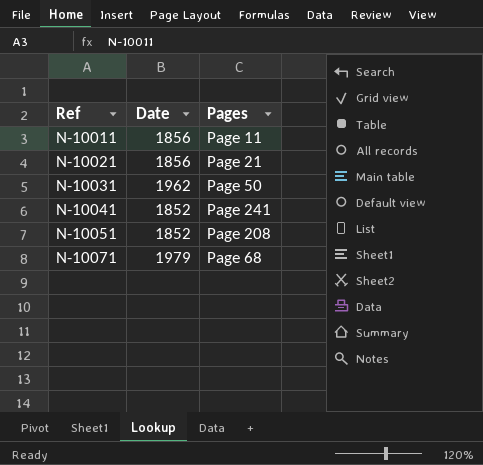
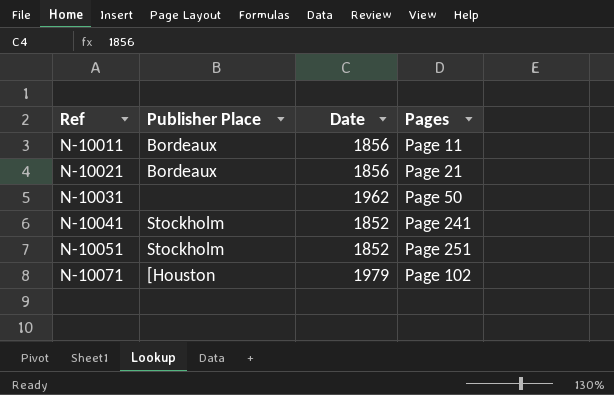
column Publisher Place | position: none -> 2
N-10051 | Pages: Page 208 -> Page 251
N-10071 | Pages: Page 68 -> Page 102

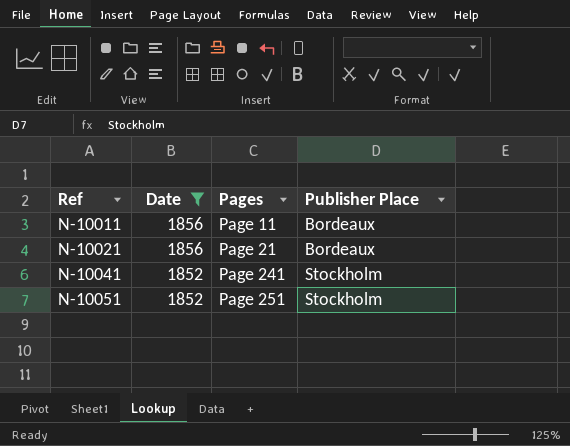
filter: none -> Date <= 1856
column Publisher Place | position: 2 -> 4

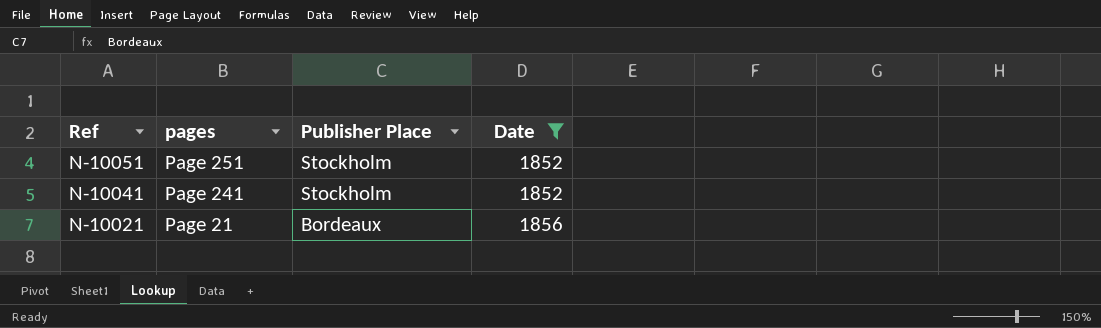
row order: Ref ascending -> Ref descending
column name: Pages -> pages
column Date | position: 2 -> 4
row N-10011: 1856 | Page 11 | Bordeaux -> none

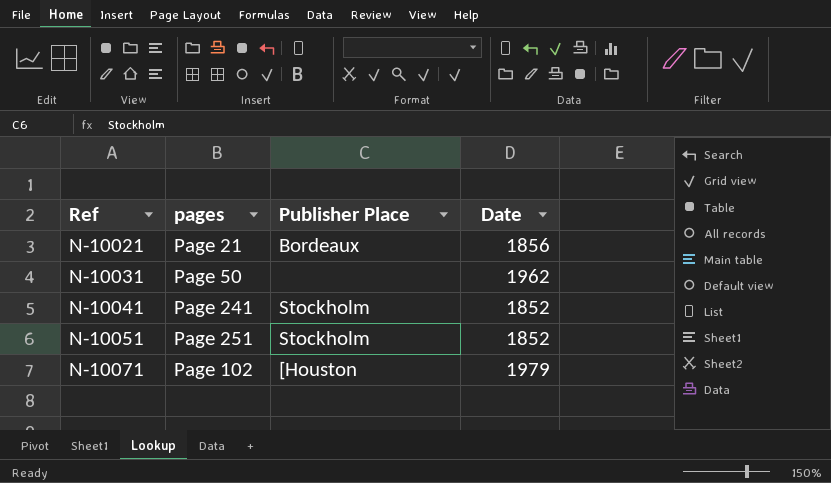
filter: Date <= 1856 -> none
row order: Ref descending -> Ref ascending

